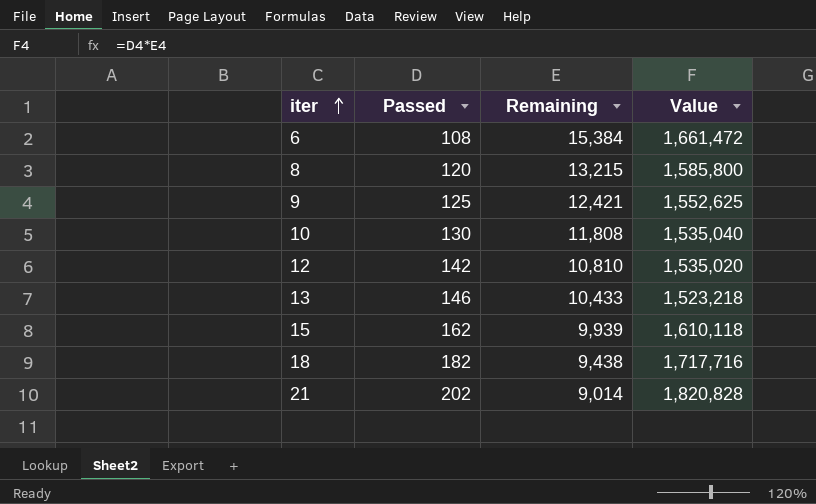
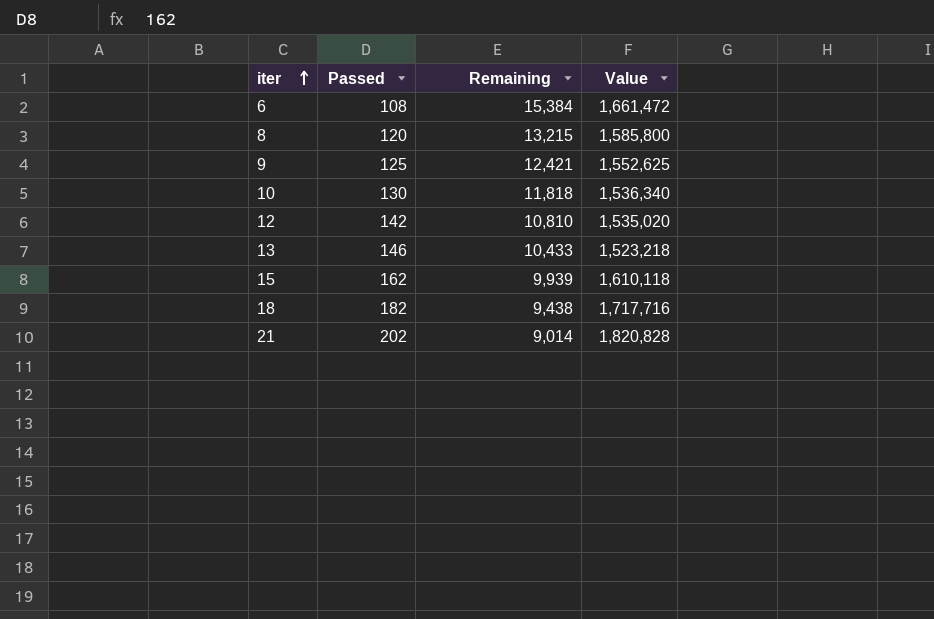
10 | Remaining: 11,808 -> 11,818
10 | Value: 1,535,040 -> 1,536,340

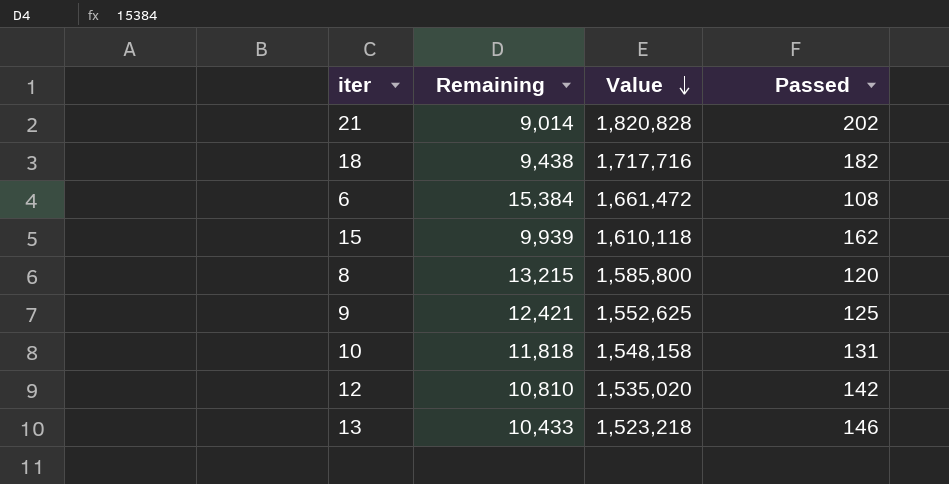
row order: iter ascending -> Value descending
column Passed | position: 2 -> 4
10 | Value: 1,536,340 -> 1,548,158
10 | Passed: 130 -> 131

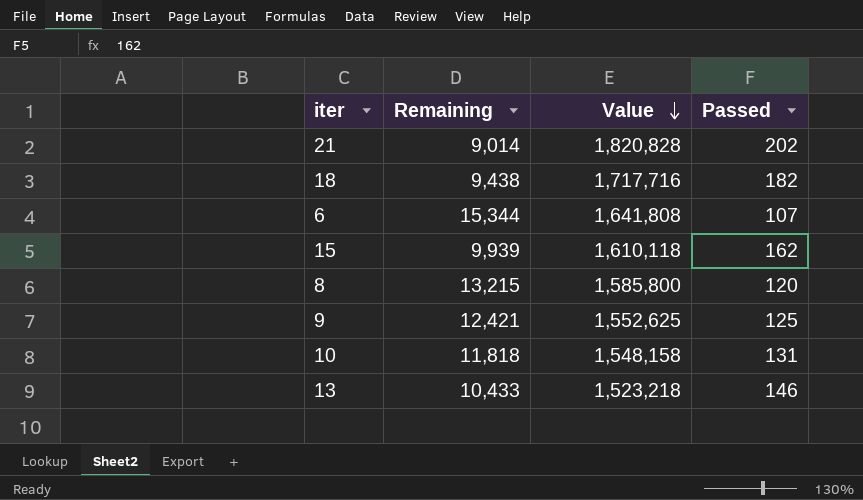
row 12: 10,810 | 1,535,020 | 142 -> none
6 | Remaining: 15,384 -> 15,344
6 | Value: 1,661,472 -> 1,641,808
6 | Passed: 108 -> 107

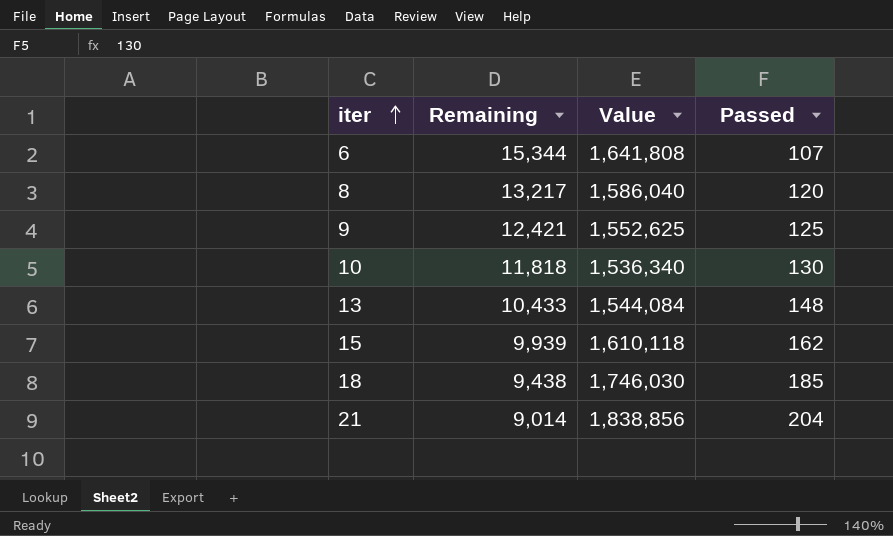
row order: Value descending -> iter ascending
8 | Remaining: 13,215 -> 13,217
8 | Value: 1,585,800 -> 1,586,040
10 | Value: 1,548,158 -> 1,536,340
10 | Passed: 131 -> 130
13 | Value: 1,523,218 -> 1,544,084
13 | Passed: 146 -> 148
18 | Value: 1,717,716 -> 1,746,030
18 | Passed: 182 -> 185
21 | Value: 1,820,828 -> 1,838,856
21 | Passed: 202 -> 204

